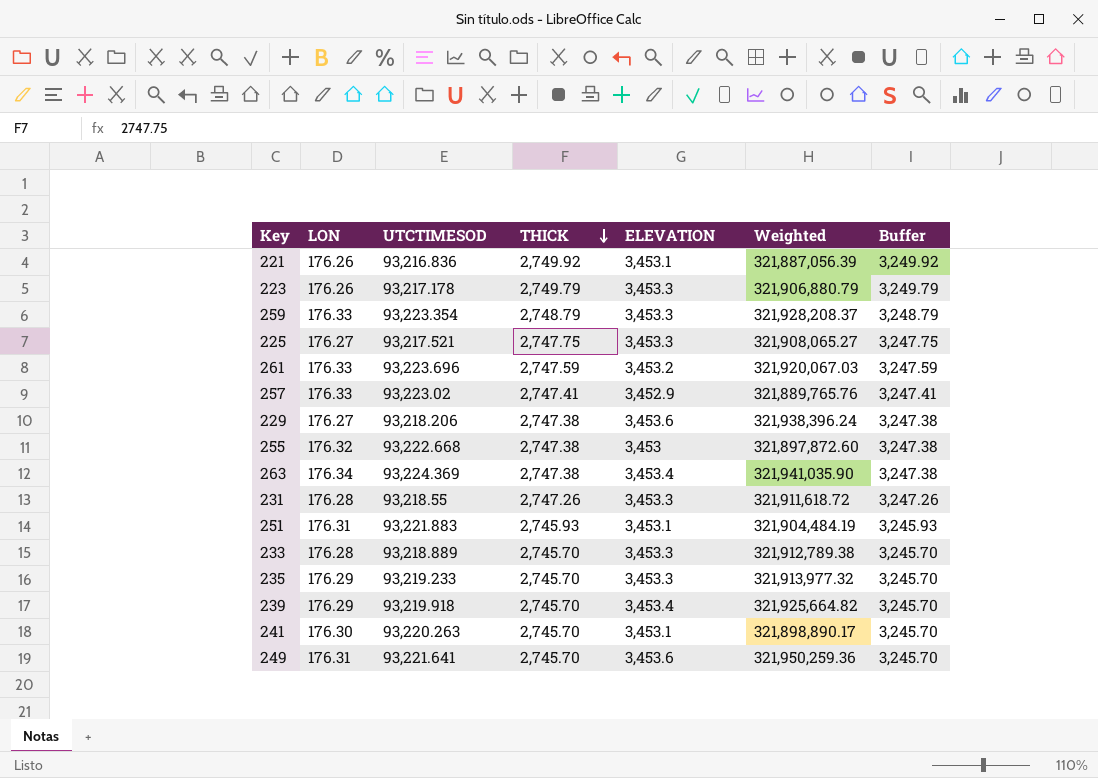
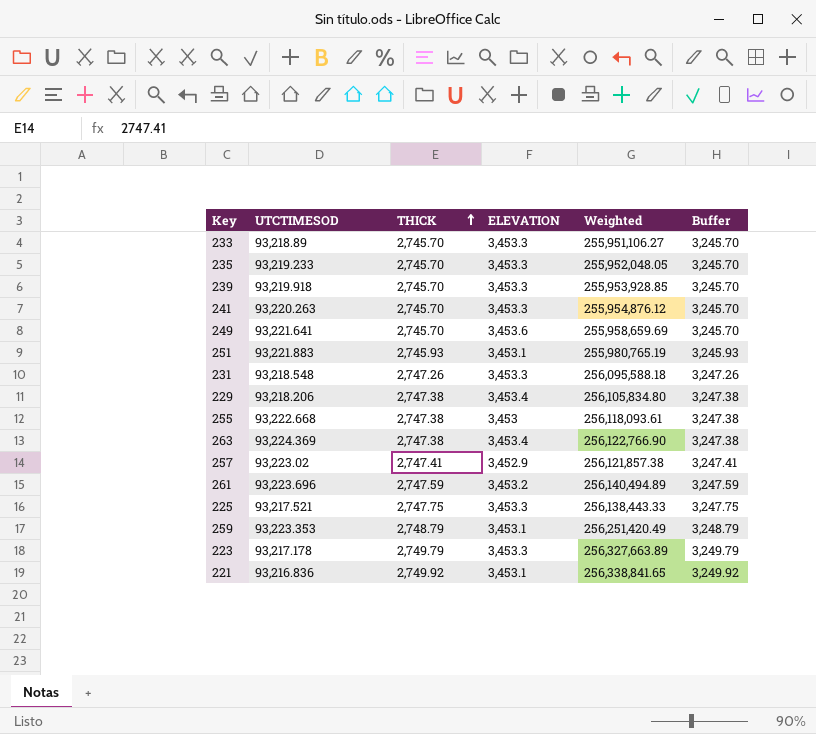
row order: THICK descending -> THICK ascending
column LON | position: 2 -> none
column Weighted | formula: [UTCTIMESOD] * [ELEVATION] -> [UTCTIMESOD] * [THICK]
233 | UTCTIMESOD: 93,218.889 -> 93,218.89
239 | ELEVATION: 3,453.4 -> 3,453.3
241 | ELEVATION: 3,453.1 -> 3,453.3
231 | UTCTIMESOD: 93,218.55 -> 93,218.548
229 | ELEVATION: 3,453.6 -> 3,453.4
259 | UTCTIMESOD: 93,223.354 -> 93,223.353
259 | ELEVATION: 3,453.3 -> 3,453.1

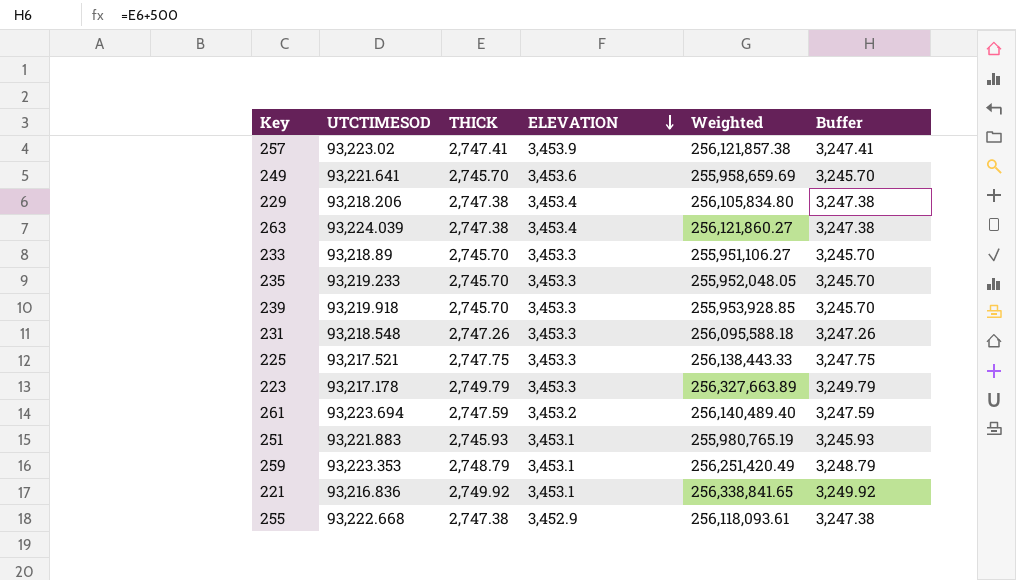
row order: THICK ascending -> ELEVATION descending
row 241: 93,220.263 | 2,745.70 | 3,453.3 | 255,954,876.12 | 3,245.70 -> none
257 | ELEVATION: 3,452.9 -> 3,453.9
263 | UTCTIMESOD: 93,224.369 -> 93,224.039
263 | Weighted: 256,122,766.90 -> 256,121,860.27
261 | UTCTIMESOD: 93,223.696 -> 93,223.694
261 | Weighted: 256,140,494.89 -> 256,140,489.40
255 | ELEVATION: 3,453 -> 3,452.9

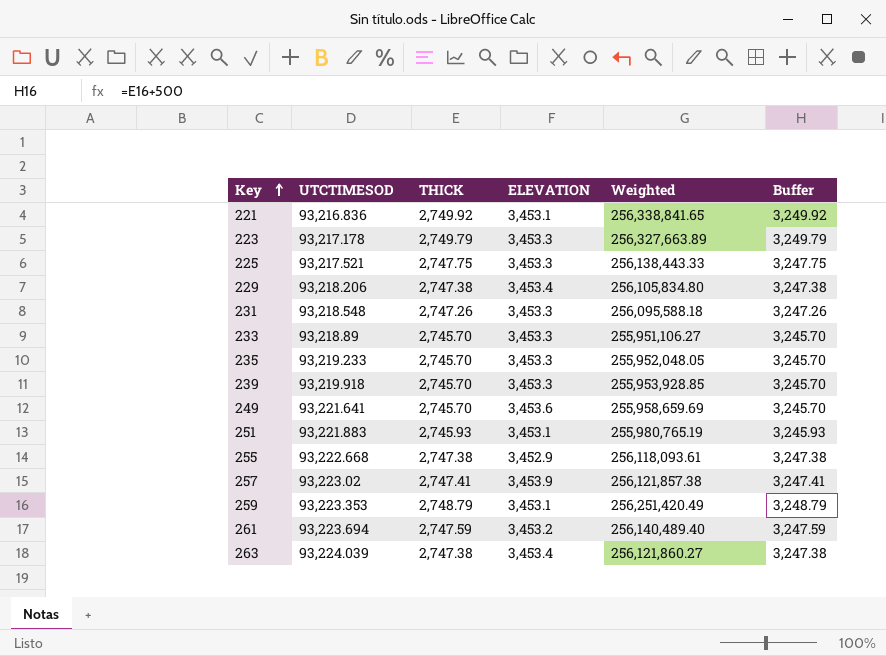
row order: ELEVATION descending -> Key ascending

